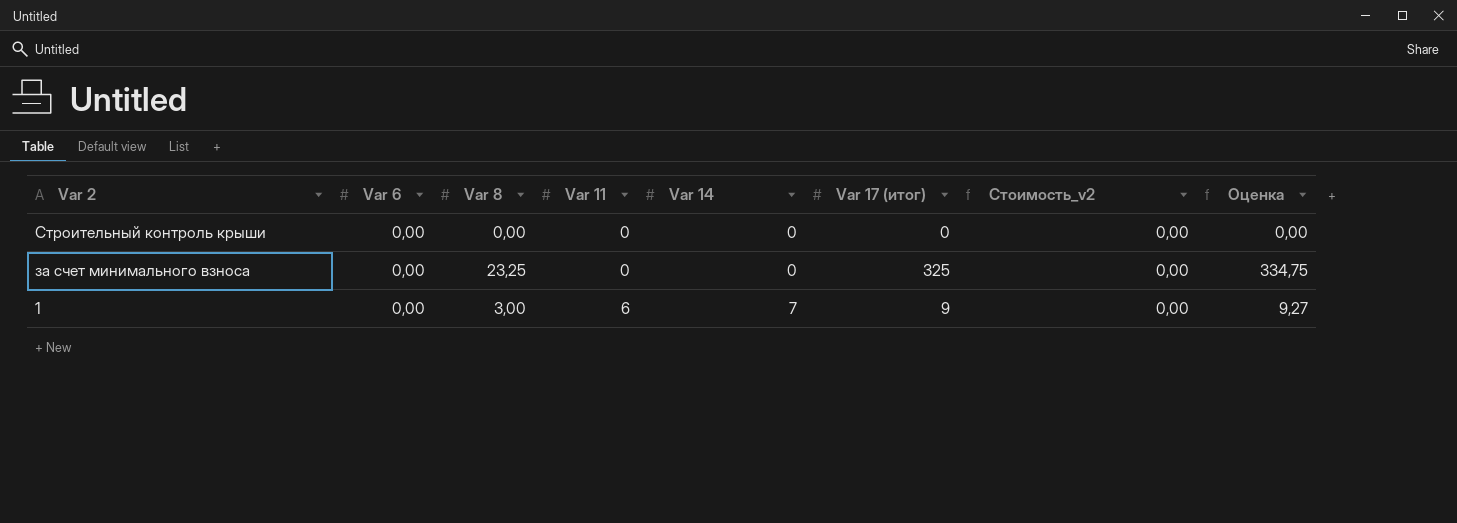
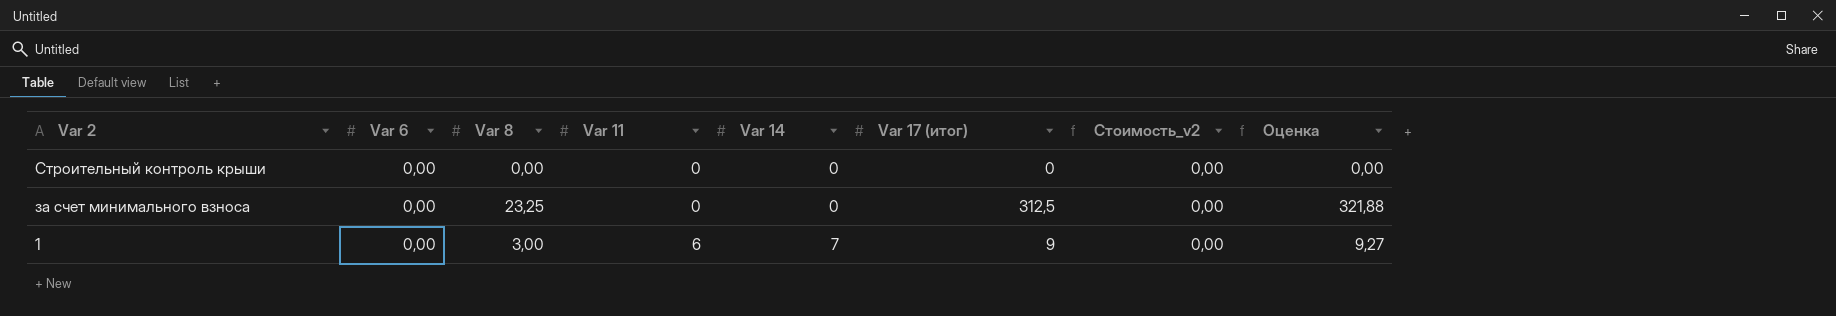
за счет минимального взноса | Var 17 (итог): 325 -> 312,5
за счет минимального взноса | Оценка: 334,75 -> 321,88

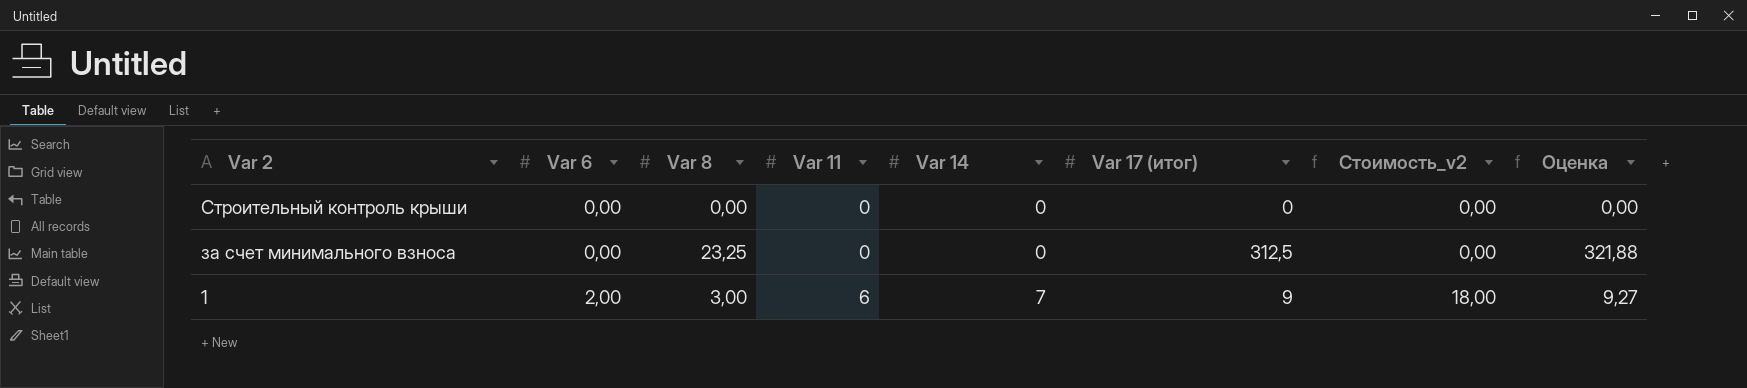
1 | Var 6: 0,00 -> 2,00
1 | Стоимость_v2: 0,00 -> 18,00

